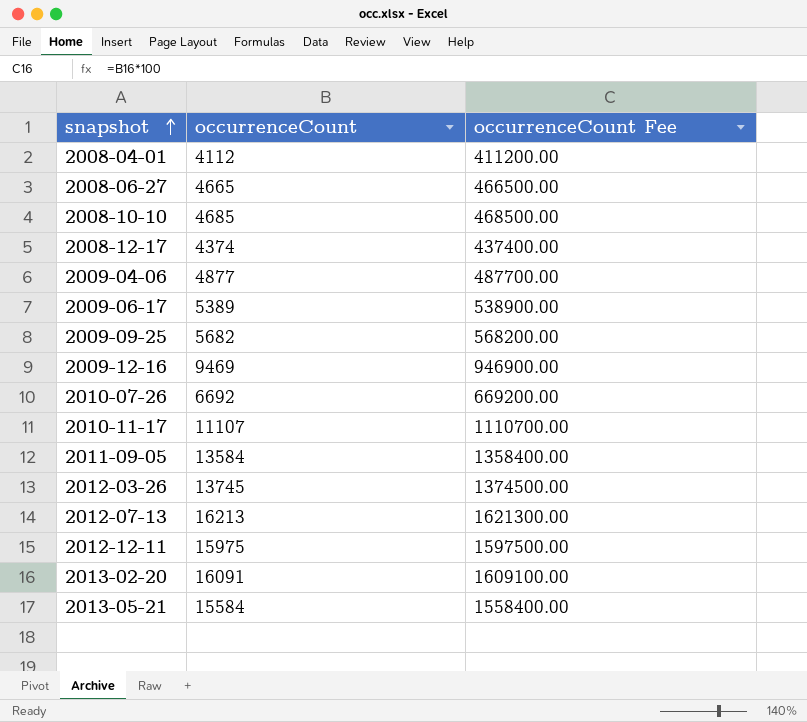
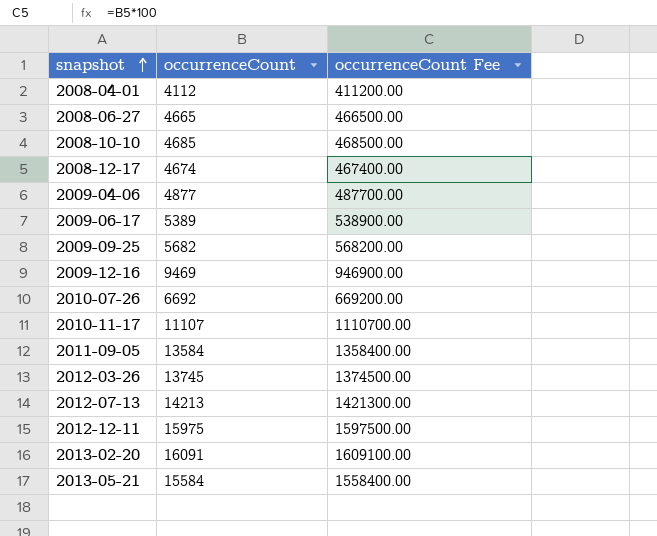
2008-12-17 | occurrenceCount: 4374 -> 4674
2008-12-17 | occurrenceCount Fee: 437400.00 -> 467400.00
2012-07-13 | occurrenceCount: 16213 -> 14213
2012-07-13 | occurrenceCount Fee: 1621300.00 -> 1421300.00

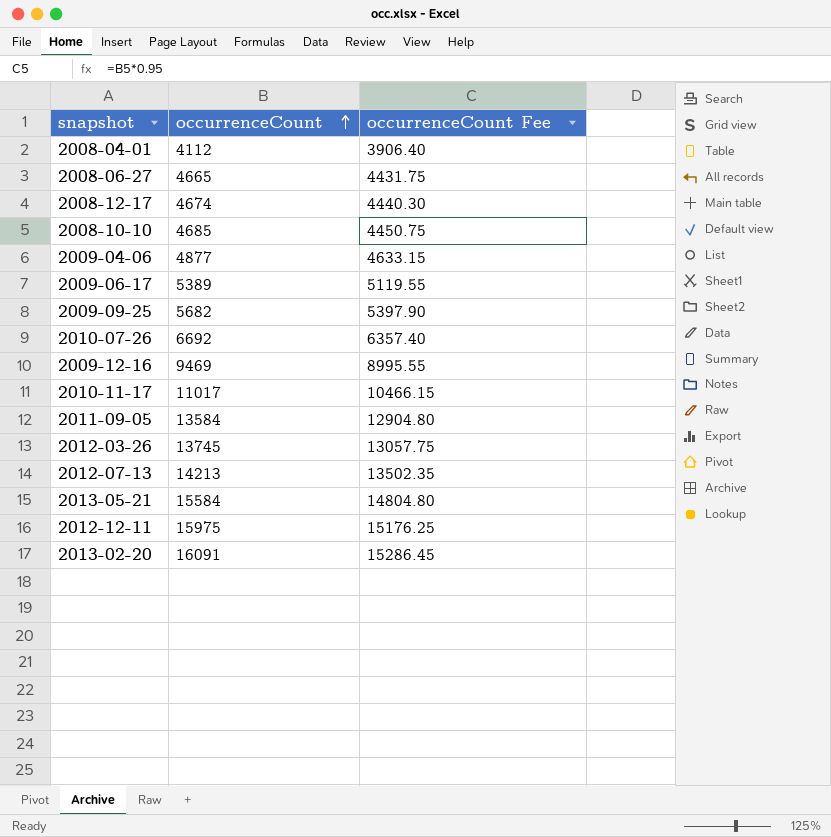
row order: snapshot ascending -> occurrenceCount ascending
column occurrenceCount Fee | formula: [occurrenceCount] * 100 -> [occurrenceCount] * 0.95
2010-11-17 | occurrenceCount: 11107 -> 11017

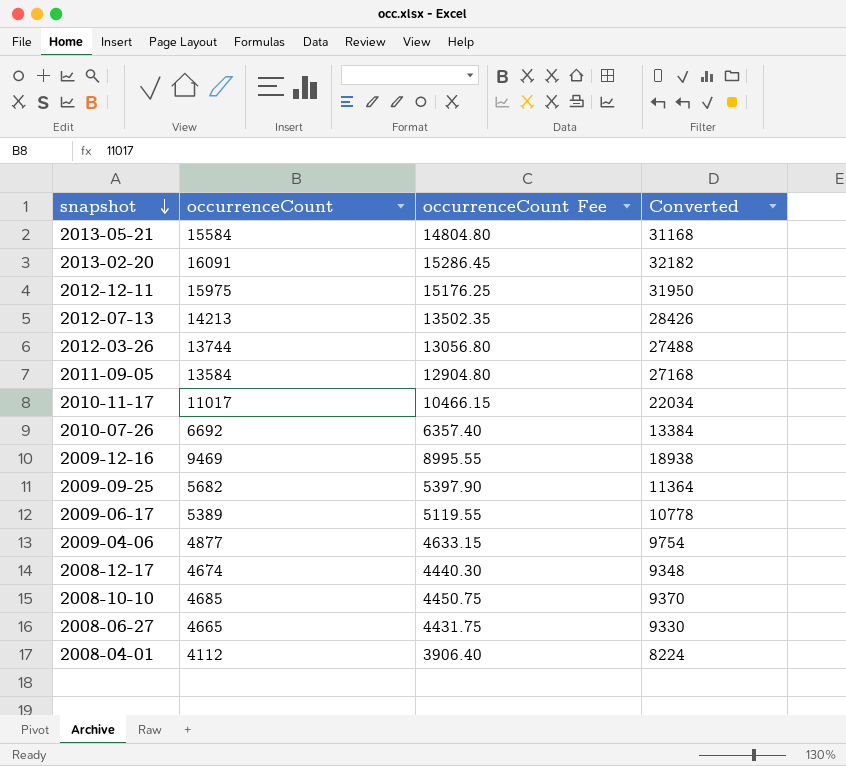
row order: occurrenceCount ascending -> snapshot descending
column Converted | formula: none -> [occurrenceCount] * 2
2012-03-26 | occurrenceCount: 13745 -> 13744
2012-03-26 | occurrenceCount Fee: 13057.75 -> 13056.80

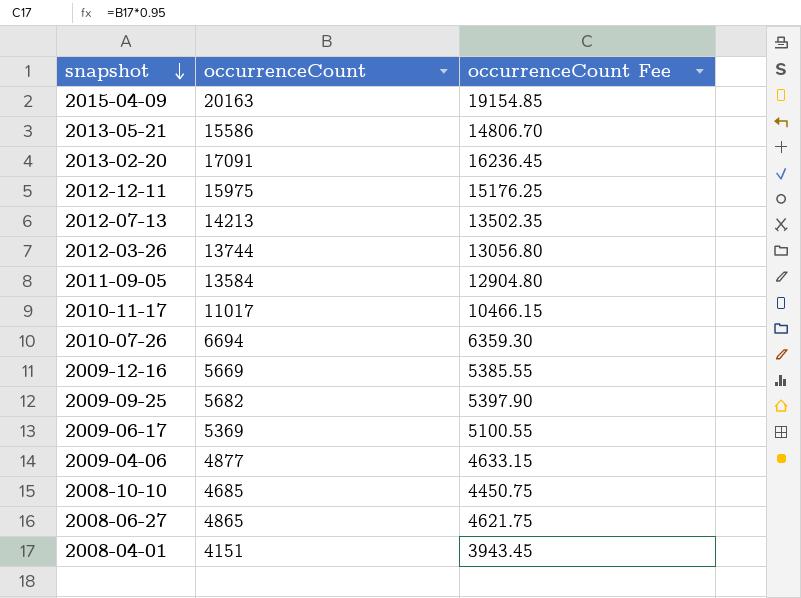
column Converted | formula: [occurrenceCount] * 2 -> none
row 2008-12-17: 4674 | 4440.30 | 9348 -> none
row 2015-04-09: none -> 20163 | 19154.85
2013-05-21 | occurrenceCount: 15584 -> 15586
2013-05-21 | occurrenceCount Fee: 14804.80 -> 14806.70
2013-02-20 | occurrenceCount: 16091 -> 17091
2013-02-20 | occurrenceCount Fee: 15286.45 -> 16236.45
2010-07-26 | occurrenceCount: 6692 -> 6694
2010-07-26 | occurrenceCount Fee: 6357.40 -> 6359.30
2009-12-16 | occurrenceCount: 9469 -> 5669
2009-12-16 | occurrenceCount Fee: 8995.55 -> 5385.55
2009-06-17 | occurrenceCount: 5389 -> 5369
2009-06-17 | occurrenceCount Fee: 5119.55 -> 5100.55
2008-06-27 | occurrenceCount: 4665 -> 4865
2008-06-27 | occurrenceCount Fee: 4431.75 -> 4621.75
2008-04-01 | occurrenceCount: 4112 -> 4151
2008-04-01 | occurrenceCount Fee: 3906.40 -> 3943.45

